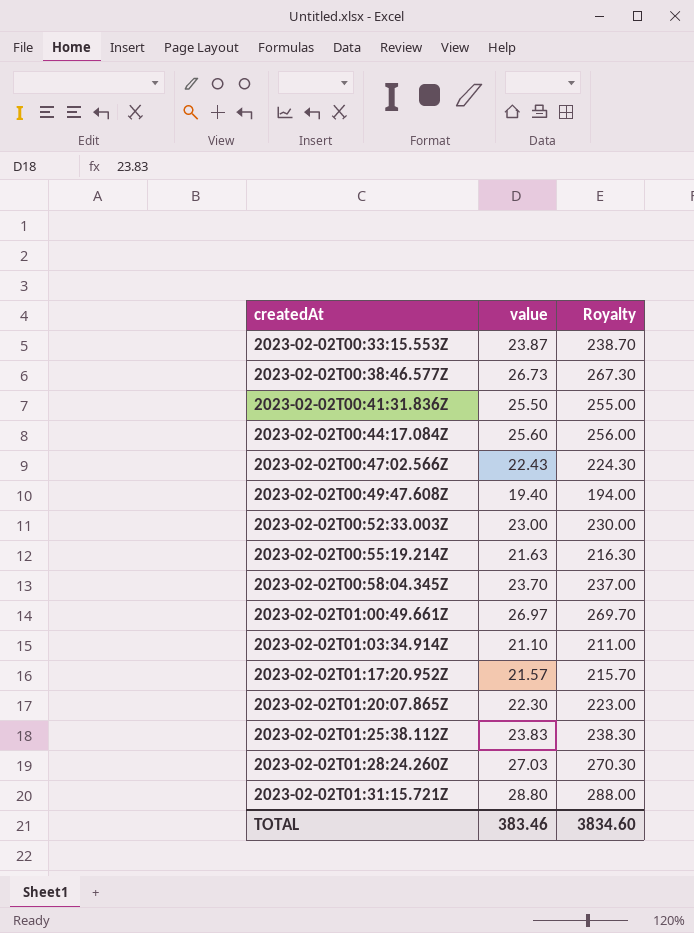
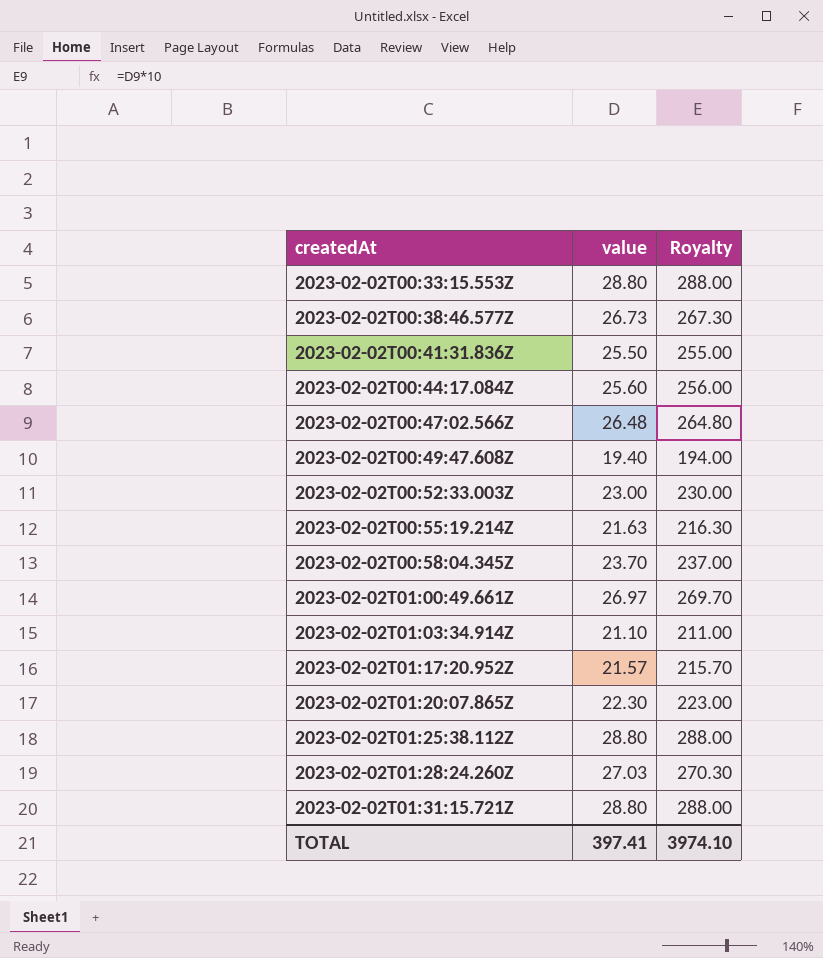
2023-02-02T00:33:15.553Z | value: 23.87 -> 28.80
2023-02-02T00:33:15.553Z | Royalty: 238.70 -> 288.00
2023-02-02T00:47:02.566Z | value: 22.43 -> 26.48
2023-02-02T00:47:02.566Z | Royalty: 224.30 -> 264.80
2023-02-02T01:25:38.112Z | value: 23.83 -> 28.80
2023-02-02T01:25:38.112Z | Royalty: 238.30 -> 288.00
TOTAL | value: 383.46 -> 397.41
TOTAL | Royalty: 3834.60 -> 3974.10

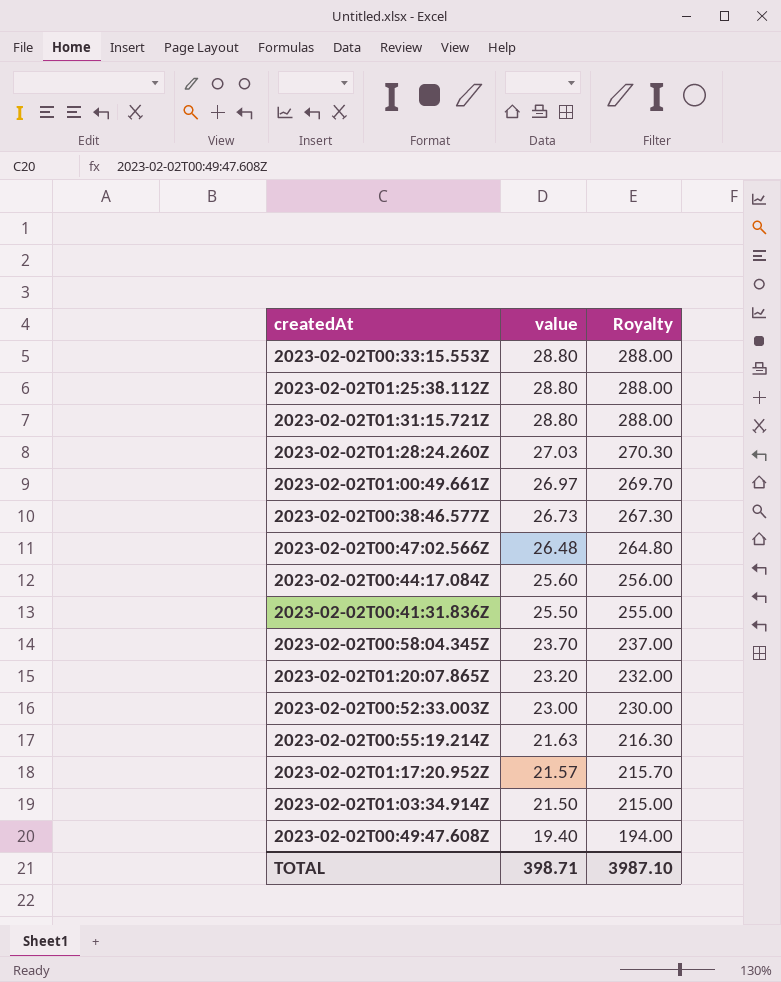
row order: createdAt ascending -> value descending
2023-02-02T01:20:07.865Z | value: 22.30 -> 23.20
2023-02-02T01:20:07.865Z | Royalty: 223.00 -> 232.00
2023-02-02T01:03:34.914Z | value: 21.10 -> 21.50
2023-02-02T01:03:34.914Z | Royalty: 211.00 -> 215.00
TOTAL | value: 397.41 -> 398.71
TOTAL | Royalty: 3974.10 -> 3987.10

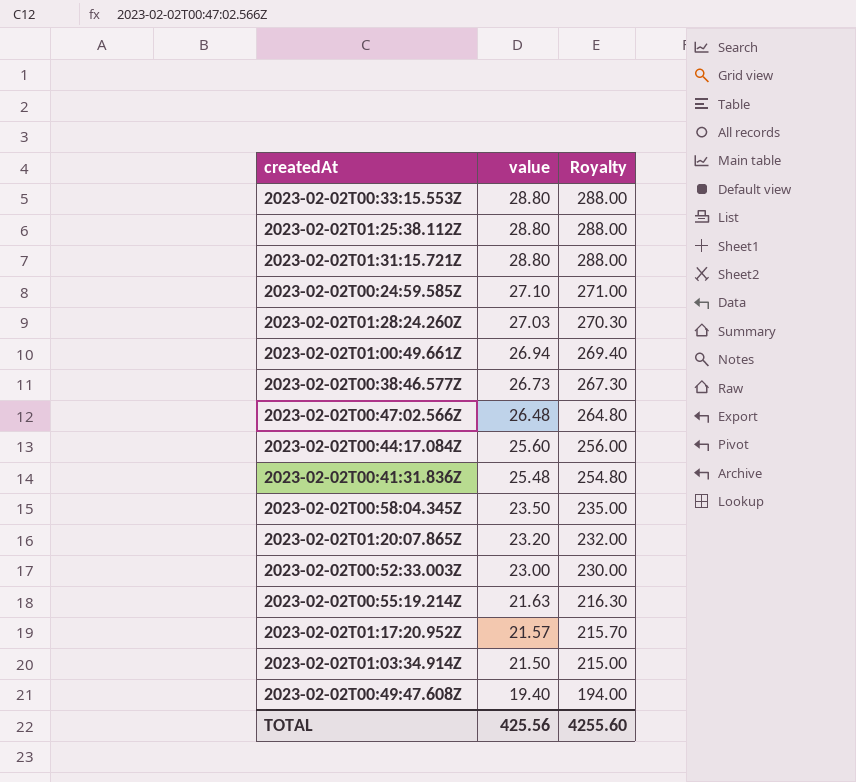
row 2023-02-02T00:24:59.585Z: none -> 27.10 | 271.00
2023-02-02T01:00:49.661Z | value: 26.97 -> 26.94
2023-02-02T01:00:49.661Z | Royalty: 269.70 -> 269.40
2023-02-02T00:41:31.836Z | value: 25.50 -> 25.48
2023-02-02T00:41:31.836Z | Royalty: 255.00 -> 254.80
2023-02-02T00:58:04.345Z | value: 23.70 -> 23.50
2023-02-02T00:58:04.345Z | Royalty: 237.00 -> 235.00
TOTAL | value: 398.71 -> 425.56
TOTAL | Royalty: 3987.10 -> 4255.60

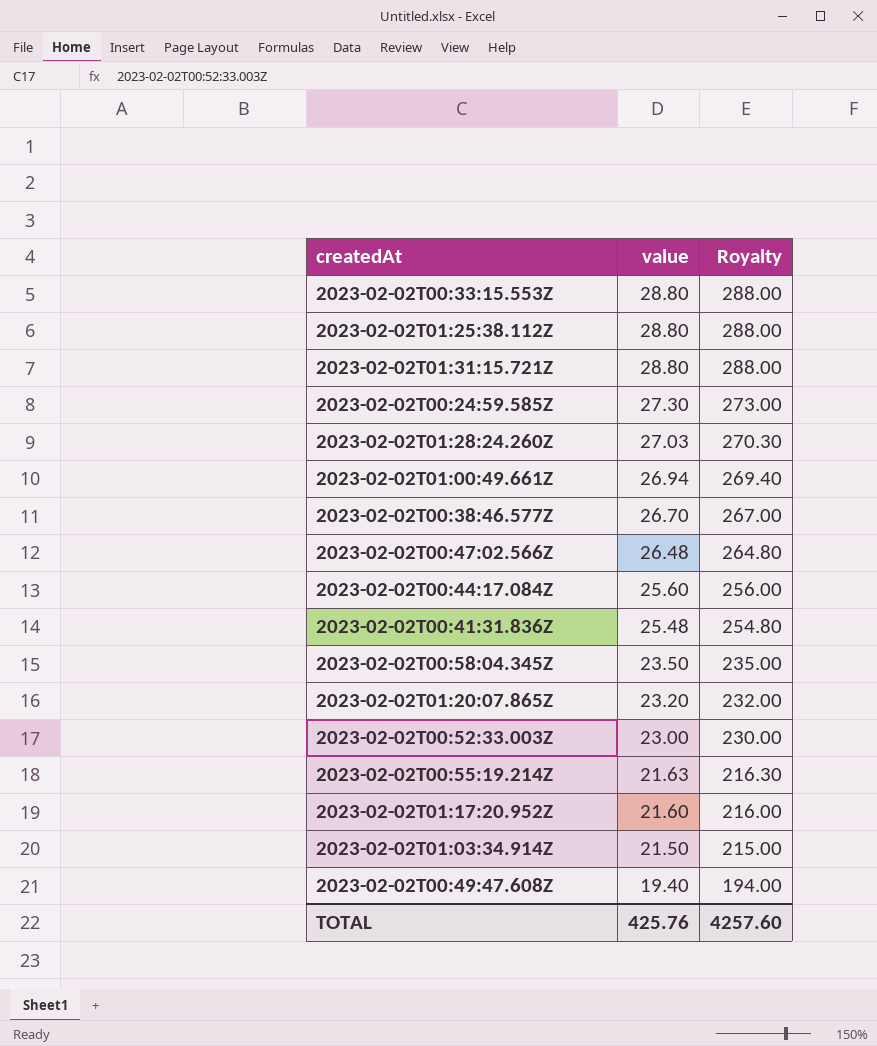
2023-02-02T00:24:59.585Z | value: 27.10 -> 27.30
2023-02-02T00:24:59.585Z | Royalty: 271.00 -> 273.00
2023-02-02T00:38:46.577Z | value: 26.73 -> 26.70
2023-02-02T00:38:46.577Z | Royalty: 267.30 -> 267.00
2023-02-02T01:17:20.952Z | value: 21.57 -> 21.60
2023-02-02T01:17:20.952Z | Royalty: 215.70 -> 216.00
TOTAL | value: 425.56 -> 425.76
TOTAL | Royalty: 4255.60 -> 4257.60

